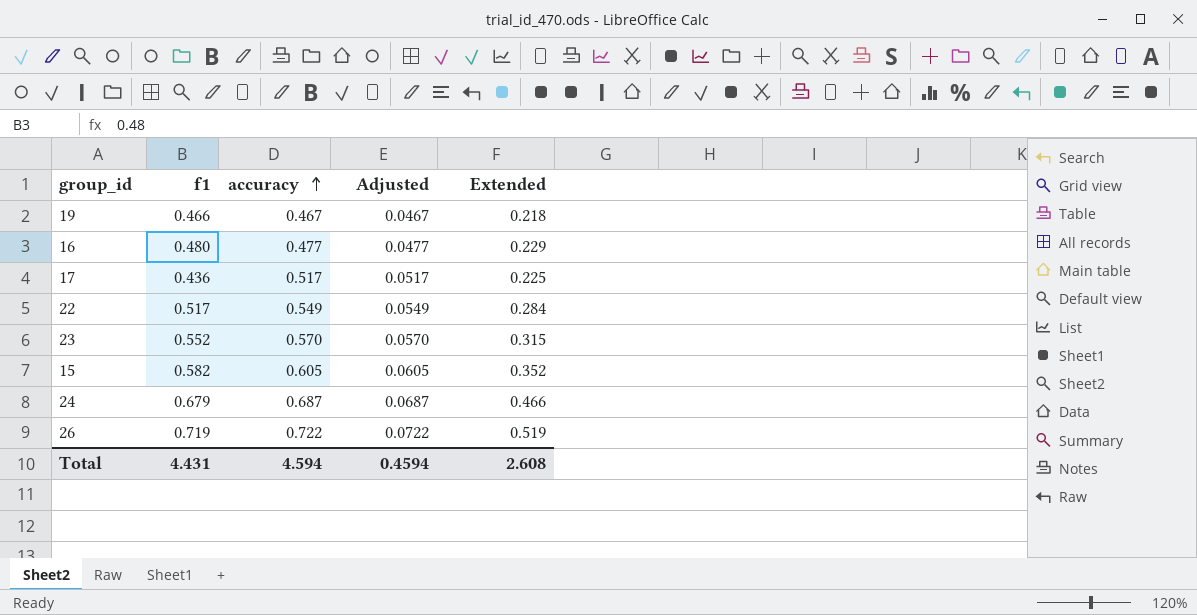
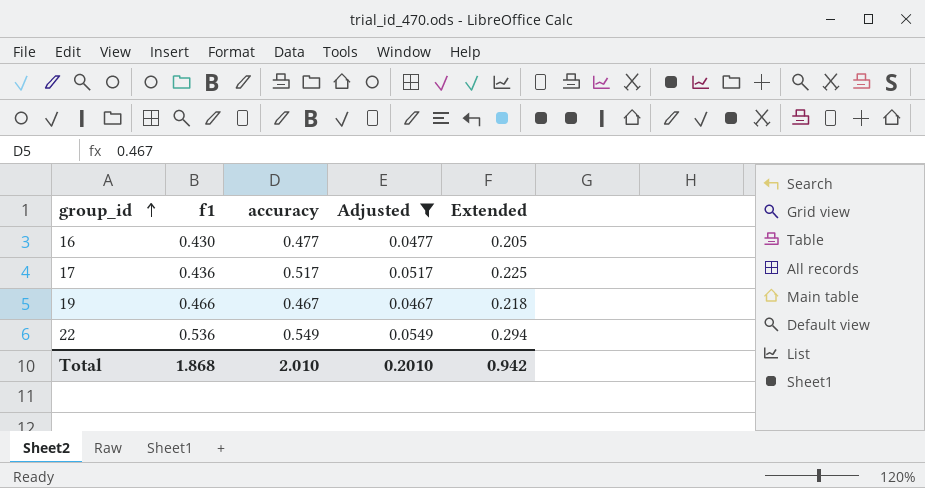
filter: none -> Adjusted <= 0.0549
row order: accuracy ascending -> group_id ascending
16 | f1: 0.480 -> 0.430
16 | Extended: 0.229 -> 0.205
22 | f1: 0.517 -> 0.536
22 | Extended: 0.284 -> 0.294
Total | f1: 4.431 -> 1.868
Total | accuracy: 4.594 -> 2.010
Total | Adjusted: 0.4594 -> 0.2010
Total | Extended: 2.608 -> 0.942

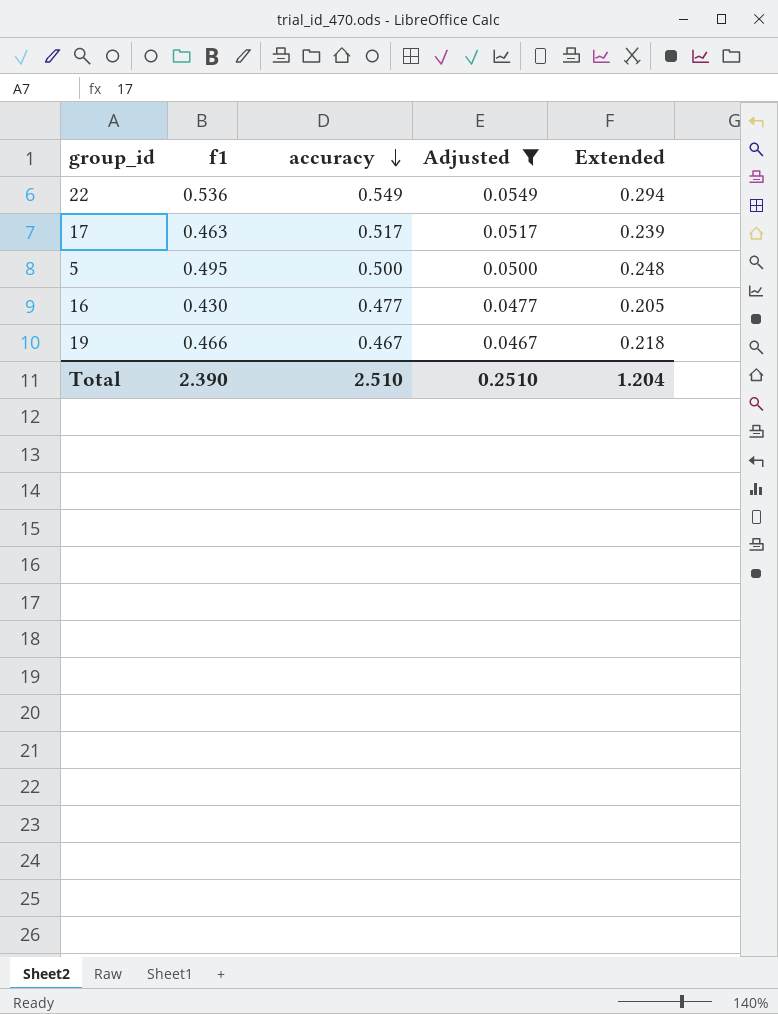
row order: group_id ascending -> accuracy descending
17 | f1: 0.436 -> 0.463
17 | Extended: 0.225 -> 0.239
row 5: none -> 0.495 | 0.500 | 0.0500 | 0.248
Total | f1: 1.868 -> 2.390
Total | accuracy: 2.010 -> 2.510
Total | Adjusted: 0.2010 -> 0.2510
Total | Extended: 0.942 -> 1.204

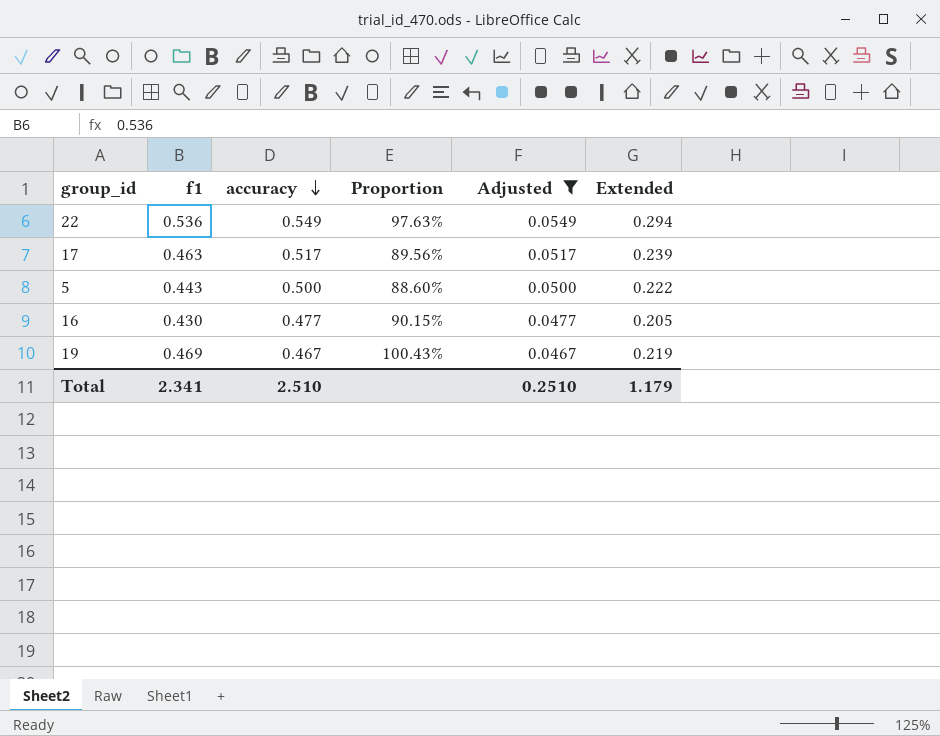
column Proportion | formula: none -> [f1] / [accuracy]
5 | f1: 0.495 -> 0.443
5 | Extended: 0.248 -> 0.222
19 | f1: 0.466 -> 0.469
19 | Extended: 0.218 -> 0.219
Total | f1: 2.390 -> 2.341
Total | Extended: 1.204 -> 1.179

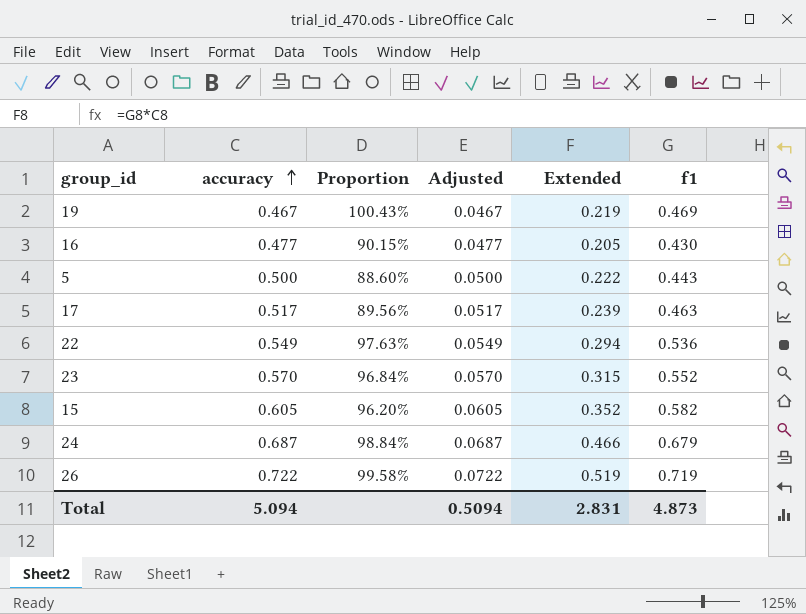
filter: Adjusted <= 0.0549 -> none
row order: accuracy descending -> accuracy ascending
column f1 | position: 2 -> 6
Total | accuracy: 2.510 -> 5.094
Total | Adjusted: 0.2510 -> 0.5094
Total | Extended: 1.179 -> 2.831
Total | f1: 2.341 -> 4.873

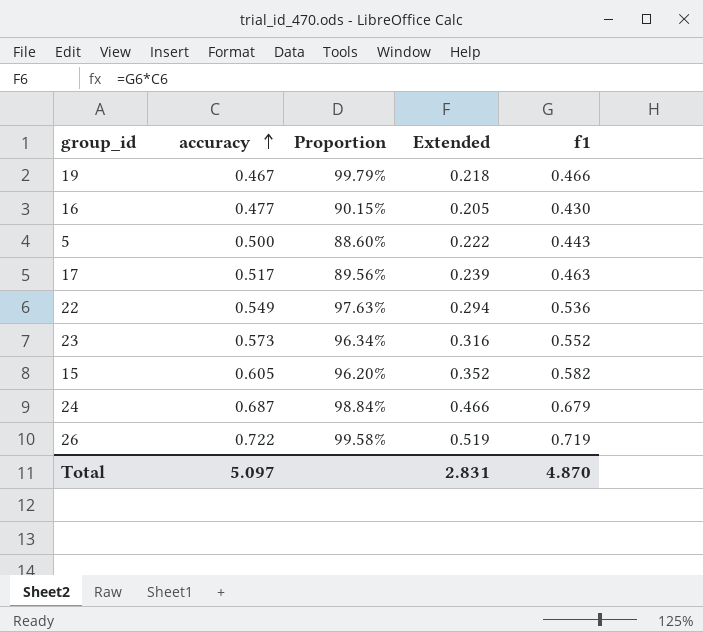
column Adjusted | formula: [accuracy] * 0.1 -> none
19 | Proportion: 100.43% -> 99.79%
19 | Extended: 0.219 -> 0.218
19 | f1: 0.469 -> 0.466
23 | accuracy: 0.570 -> 0.573
23 | Proportion: 96.84% -> 96.34%
23 | Extended: 0.315 -> 0.316
Total | accuracy: 5.094 -> 5.097
Total | f1: 4.873 -> 4.870

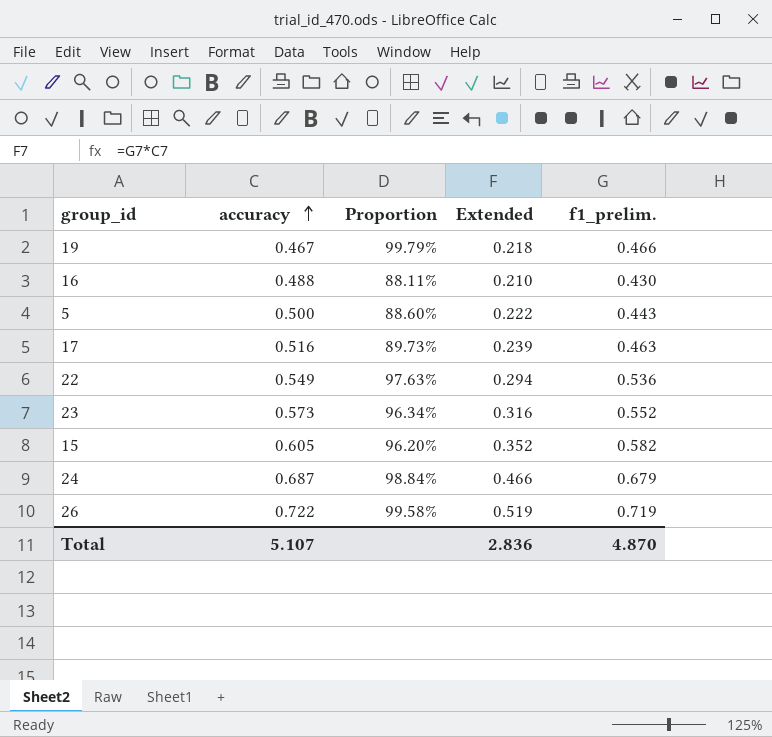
column name: f1 -> f1_prelim.
16 | accuracy: 0.477 -> 0.488
16 | Proportion: 90.15% -> 88.11%
16 | Extended: 0.205 -> 0.210
17 | accuracy: 0.517 -> 0.516
17 | Proportion: 89.56% -> 89.73%
Total | accuracy: 5.097 -> 5.107
Total | Extended: 2.831 -> 2.836

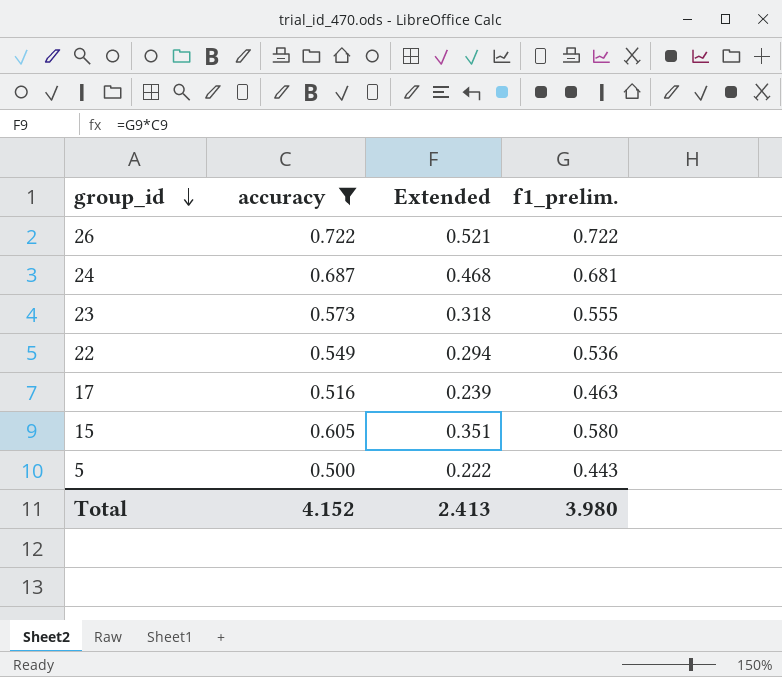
filter: none -> accuracy >= 0.500
row order: accuracy ascending -> group_id descending
column Proportion | formula: [f1_prelim.] / [accuracy] -> none
26 | Extended: 0.519 -> 0.521
26 | f1_prelim.: 0.719 -> 0.722
24 | Extended: 0.466 -> 0.468
24 | f1_prelim.: 0.679 -> 0.681
23 | Extended: 0.316 -> 0.318
23 | f1_prelim.: 0.552 -> 0.555
15 | Extended: 0.352 -> 0.351
15 | f1_prelim.: 0.582 -> 0.580
Total | accuracy: 5.107 -> 4.152
Total | Extended: 2.836 -> 2.413
Total | f1_prelim.: 4.870 -> 3.980

